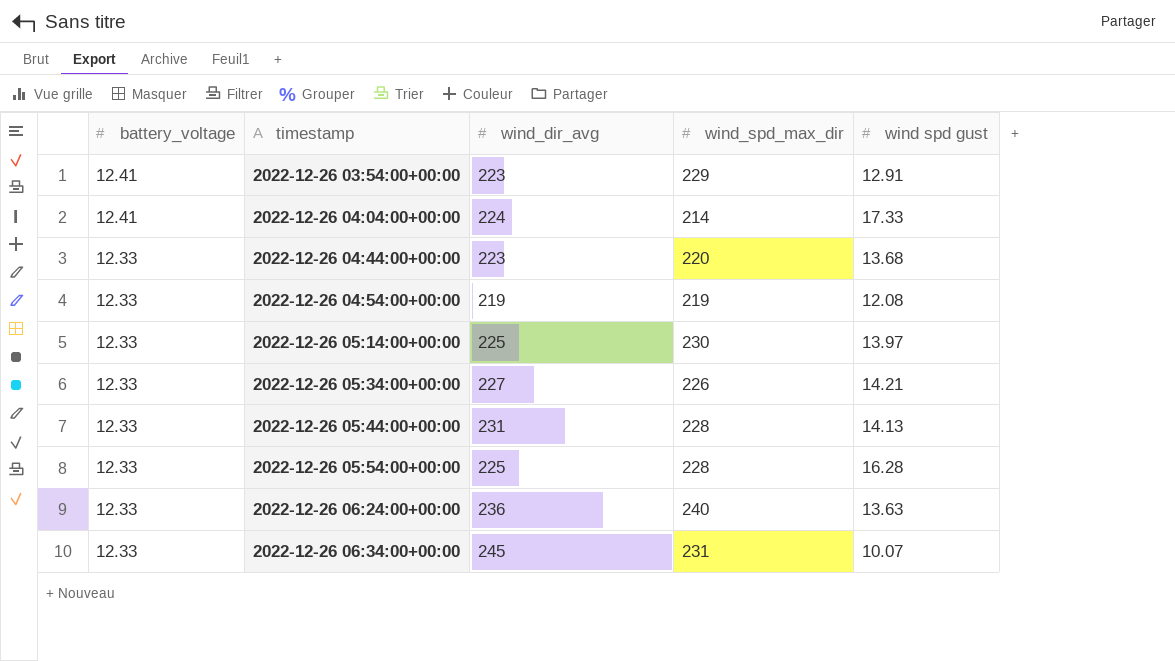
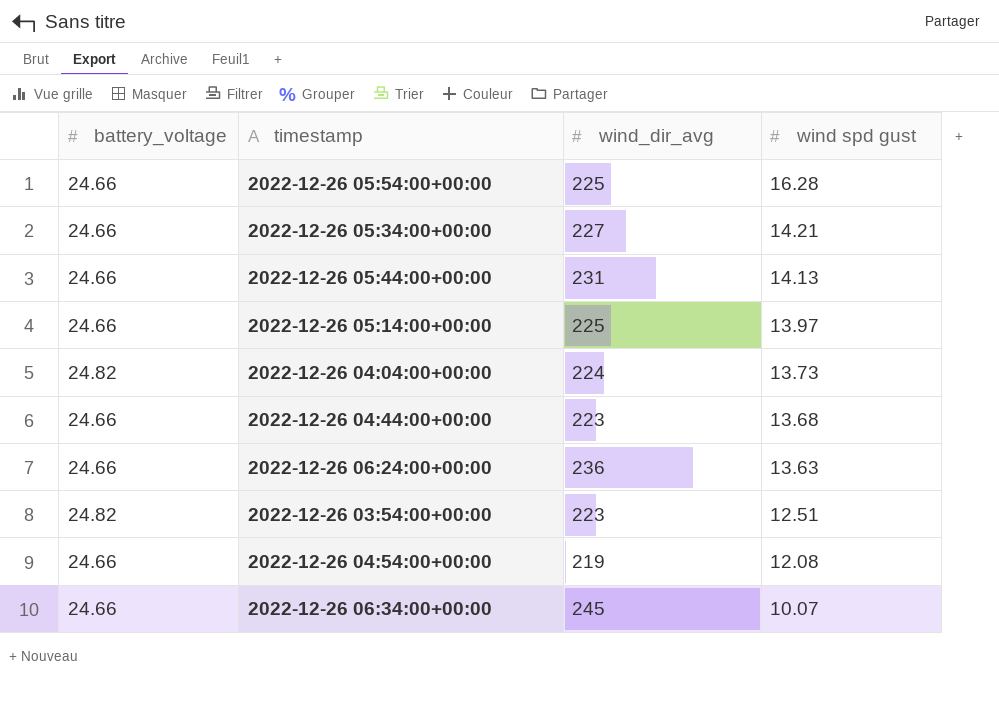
row order: battery_voltage descending -> wind spd gust descending
column wind_spd_max_dir | position: 4 -> none
2022-12-26 05:54:00+00:00 | battery_voltage: 12.33 -> 24.66
2022-12-26 05:34:00+00:00 | battery_voltage: 12.33 -> 24.66
2022-12-26 05:44:00+00:00 | battery_voltage: 12.33 -> 24.66
2022-12-26 05:14:00+00:00 | battery_voltage: 12.33 -> 24.66
2022-12-26 04:04:00+00:00 | battery_voltage: 12.41 -> 24.82
2022-12-26 04:04:00+00:00 | wind spd gust: 17.33 -> 13.73
2022-12-26 04:44:00+00:00 | battery_voltage: 12.33 -> 24.66
2022-12-26 06:24:00+00:00 | battery_voltage: 12.33 -> 24.66
2022-12-26 03:54:00+00:00 | battery_voltage: 12.41 -> 24.82
2022-12-26 03:54:00+00:00 | wind spd gust: 12.91 -> 12.51
2022-12-26 04:54:00+00:00 | battery_voltage: 12.33 -> 24.66
2022-12-26 06:34:00+00:00 | battery_voltage: 12.33 -> 24.66

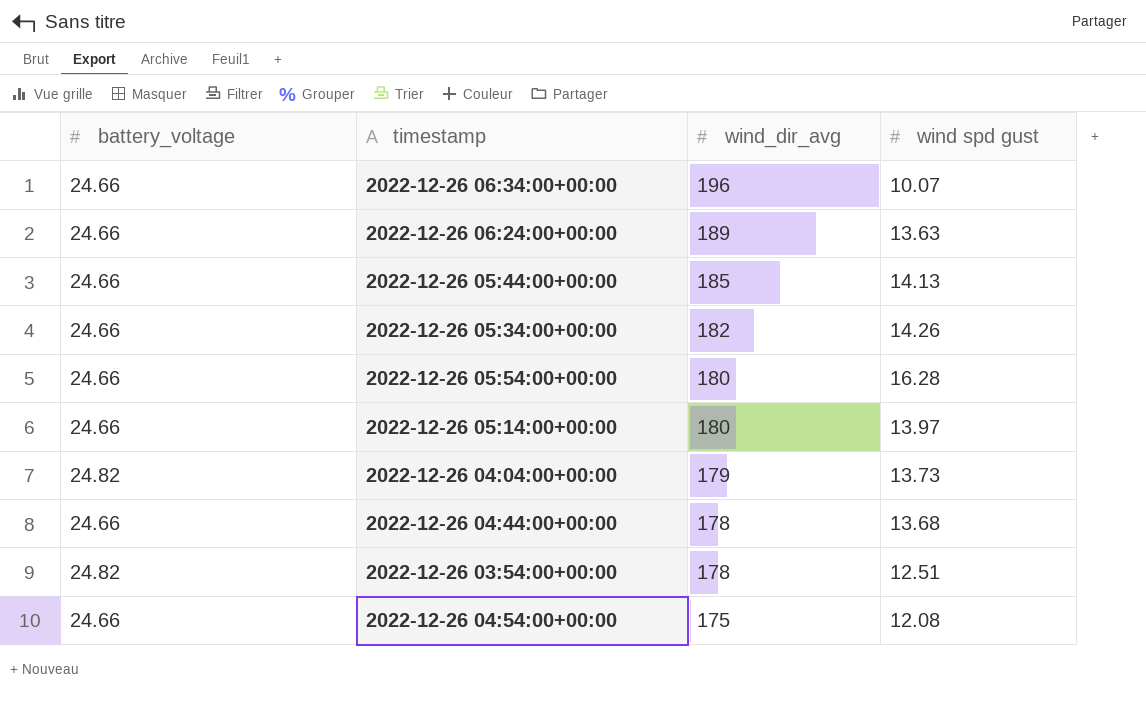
row order: wind spd gust descending -> wind_dir_avg descending
2022-12-26 06:34:00+00:00 | wind_dir_avg: 245 -> 196
2022-12-26 06:24:00+00:00 | wind_dir_avg: 236 -> 189
2022-12-26 05:44:00+00:00 | wind_dir_avg: 231 -> 185
2022-12-26 05:34:00+00:00 | wind_dir_avg: 227 -> 182
2022-12-26 05:34:00+00:00 | wind spd gust: 14.21 -> 14.26
2022-12-26 05:54:00+00:00 | wind_dir_avg: 225 -> 180
2022-12-26 05:14:00+00:00 | wind_dir_avg: 225 -> 180
2022-12-26 04:04:00+00:00 | wind_dir_avg: 224 -> 179
2022-12-26 04:44:00+00:00 | wind_dir_avg: 223 -> 178
2022-12-26 03:54:00+00:00 | wind_dir_avg: 223 -> 178
2022-12-26 04:54:00+00:00 | wind_dir_avg: 219 -> 175

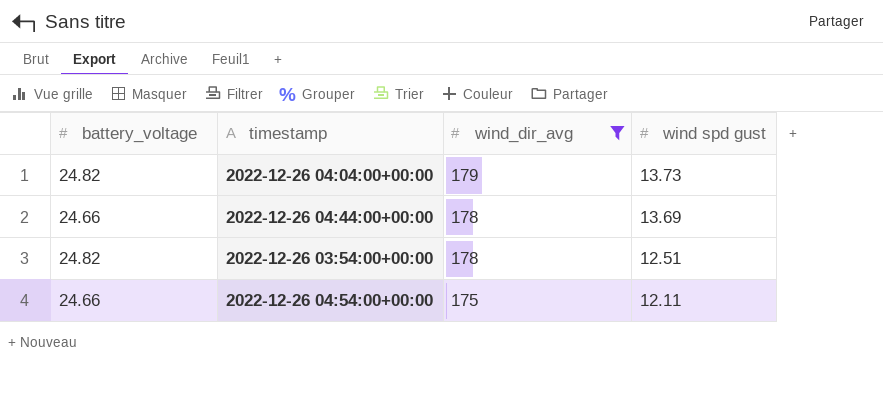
filter: none -> wind_dir_avg <= 179
2022-12-26 04:44:00+00:00 | wind spd gust: 13.68 -> 13.69
2022-12-26 04:54:00+00:00 | wind spd gust: 12.08 -> 12.11

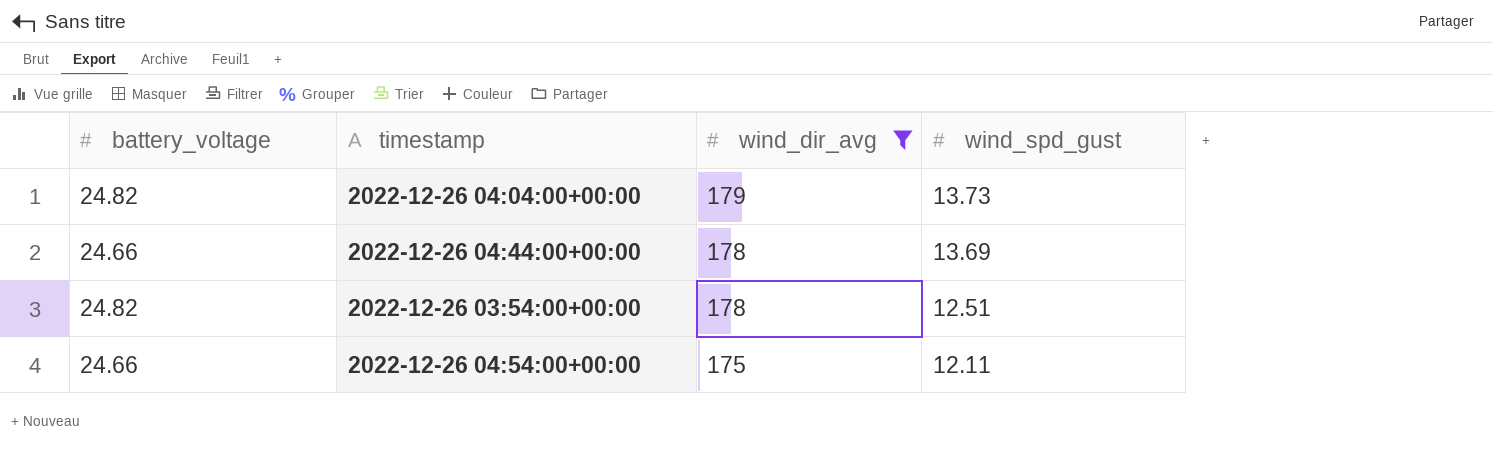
column name: wind spd gust -> wind_spd_gust

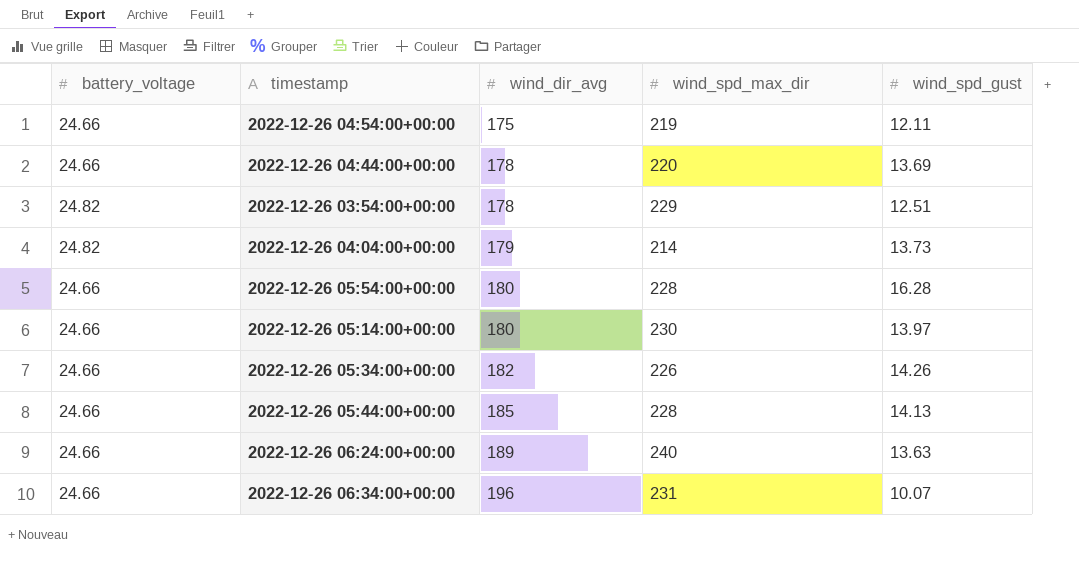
filter: wind_dir_avg <= 179 -> none
row order: wind_dir_avg descending -> wind_dir_avg ascending
column wind_spd_max_dir | position: none -> 4

